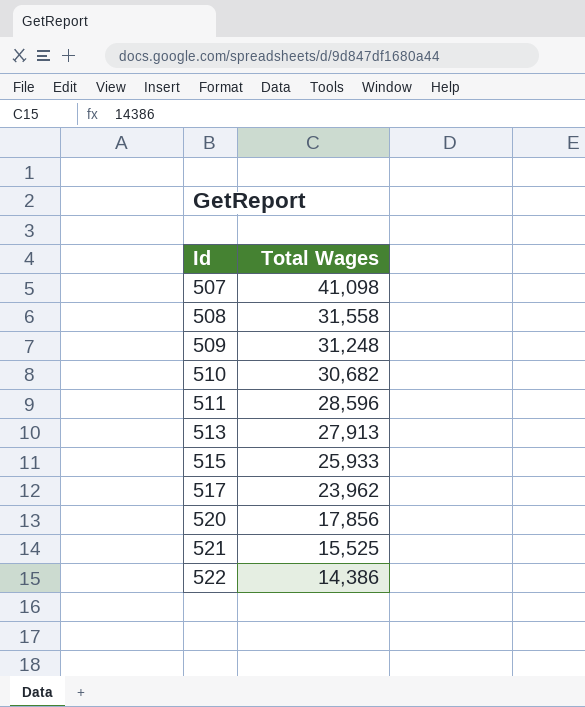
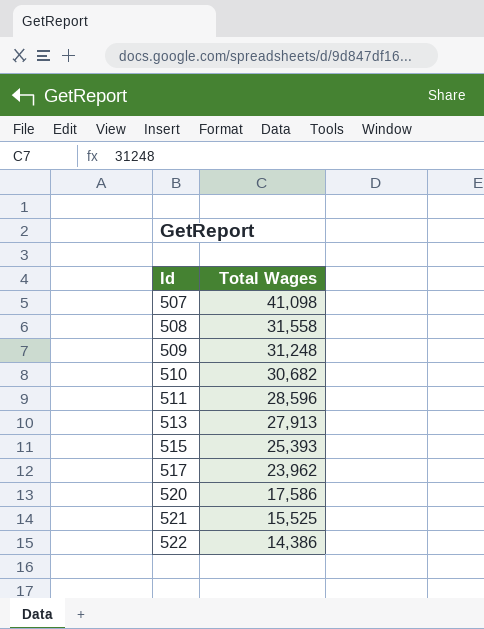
515 | Total Wages: 25,933 -> 25,393
520 | Total Wages: 17,856 -> 17,586

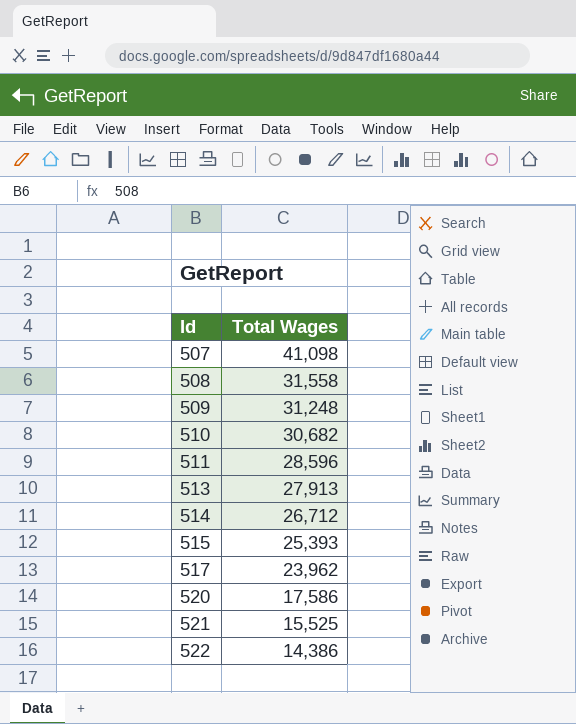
row 514: none -> 26,712

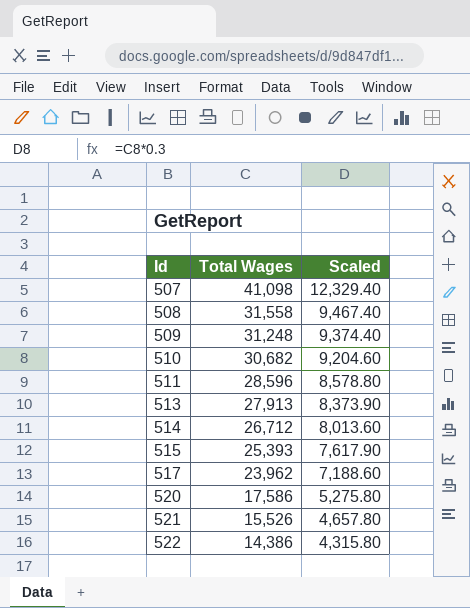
column Scaled | formula: none -> [Total Wages] * 0.3
521 | Total Wages: 15,525 -> 15,526

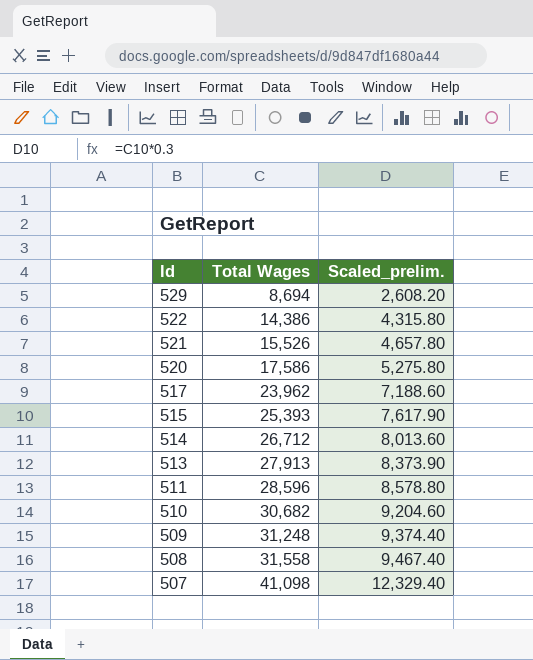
row order: Id ascending -> Id descending
column name: Scaled -> Scaled_prelim.
row 529: none -> 8,694 | 2,608.20

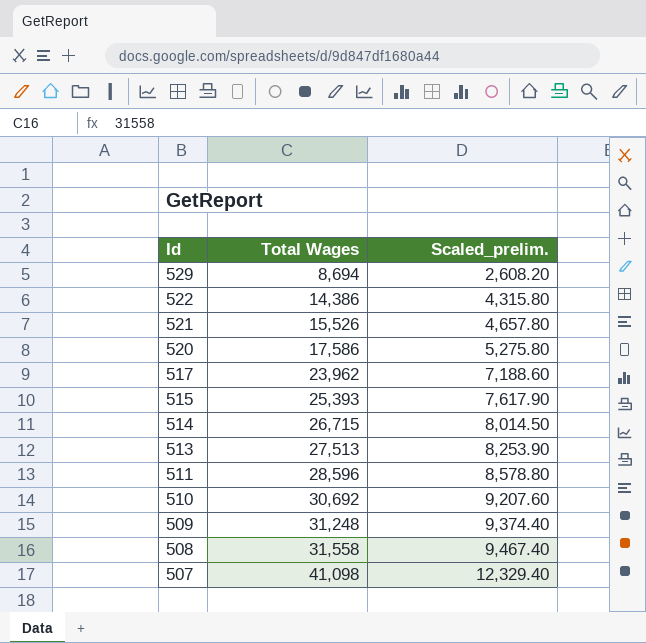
514 | Total Wages: 26,712 -> 26,715
514 | Scaled_prelim.: 8,013.60 -> 8,014.50
513 | Total Wages: 27,913 -> 27,513
513 | Scaled_prelim.: 8,373.90 -> 8,253.90
510 | Total Wages: 30,682 -> 30,692
510 | Scaled_prelim.: 9,204.60 -> 9,207.60

